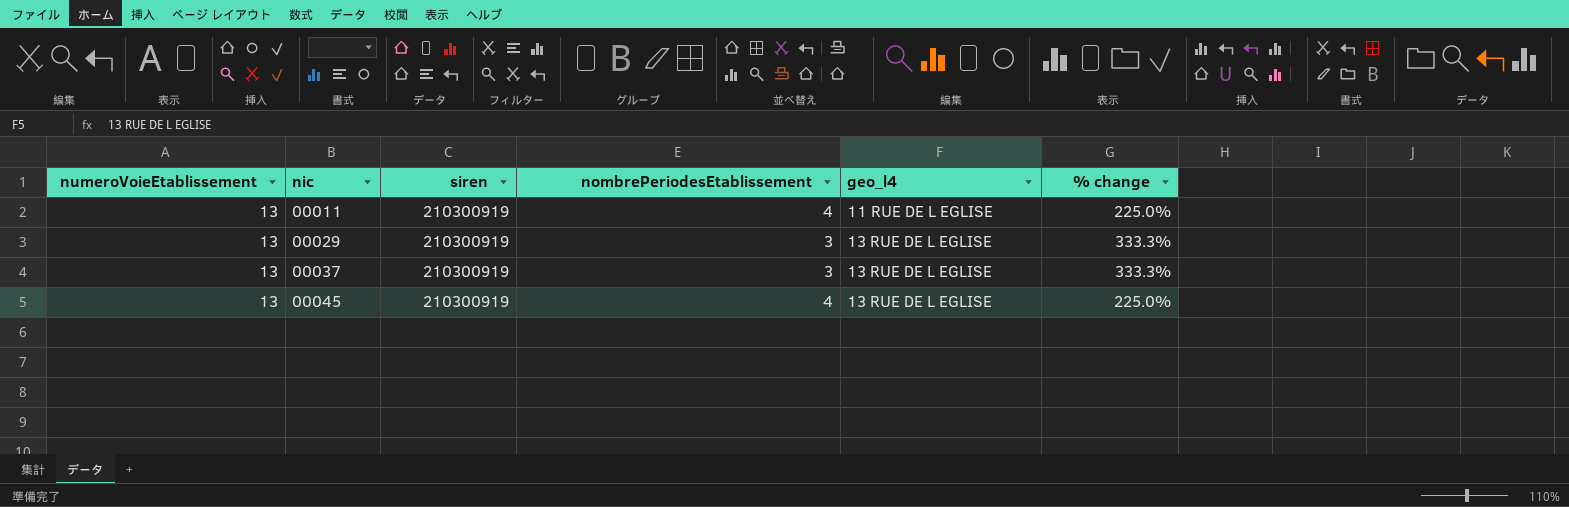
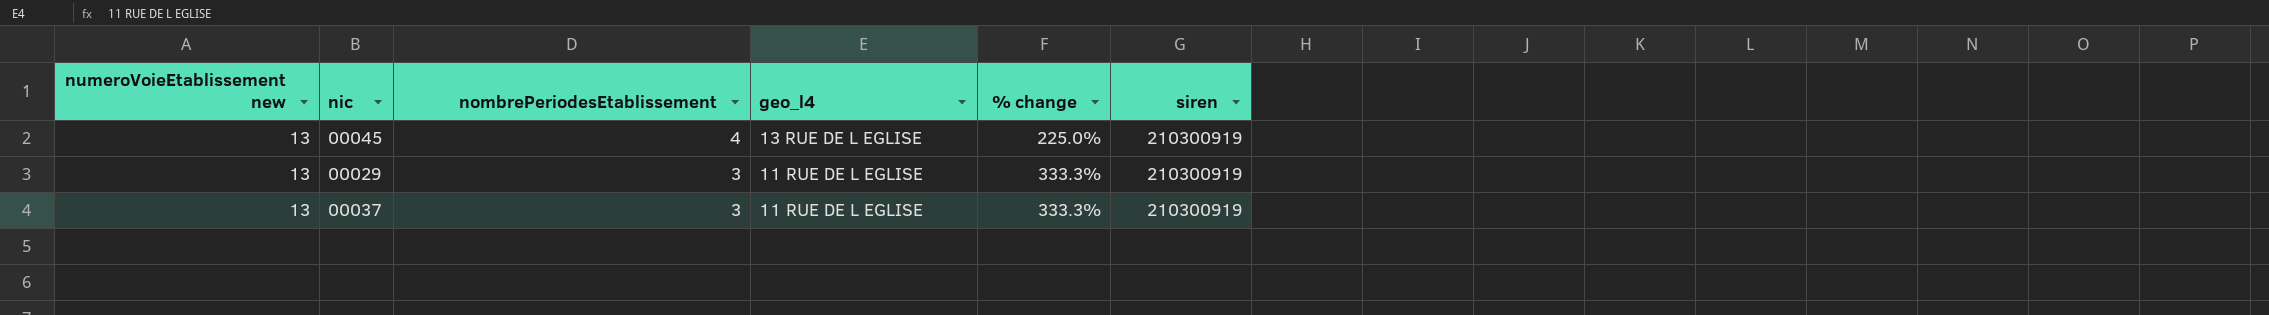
row order: nic ascending -> nombrePeriodesEtablissement descending
column name: numeroVoieEtablissement -> numeroVoieEtablissement new
column siren | position: 3 -> 6
row 00011: 13 | 210300919 | 4 | 11 RUE DE L EGLISE | 225.0% -> none
00029 | geo_l4: 13 RUE DE L EGLISE -> 11 RUE DE L EGLISE
00037 | geo_l4: 13 RUE DE L EGLISE -> 11 RUE DE L EGLISE

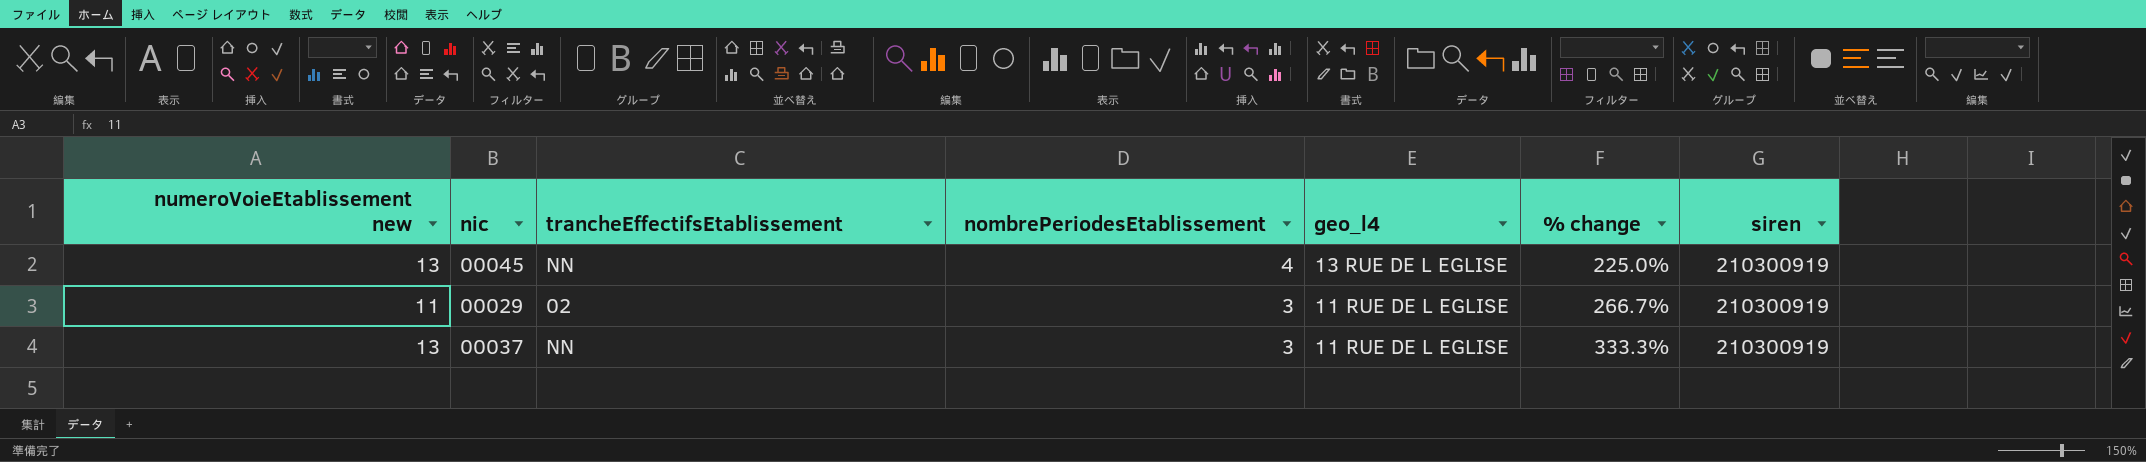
column trancheEffectifsEtablissement | position: none -> 3
00029 | numeroVoieEtablissement new: 13 -> 11
00029 | % change: 333.3% -> 266.7%

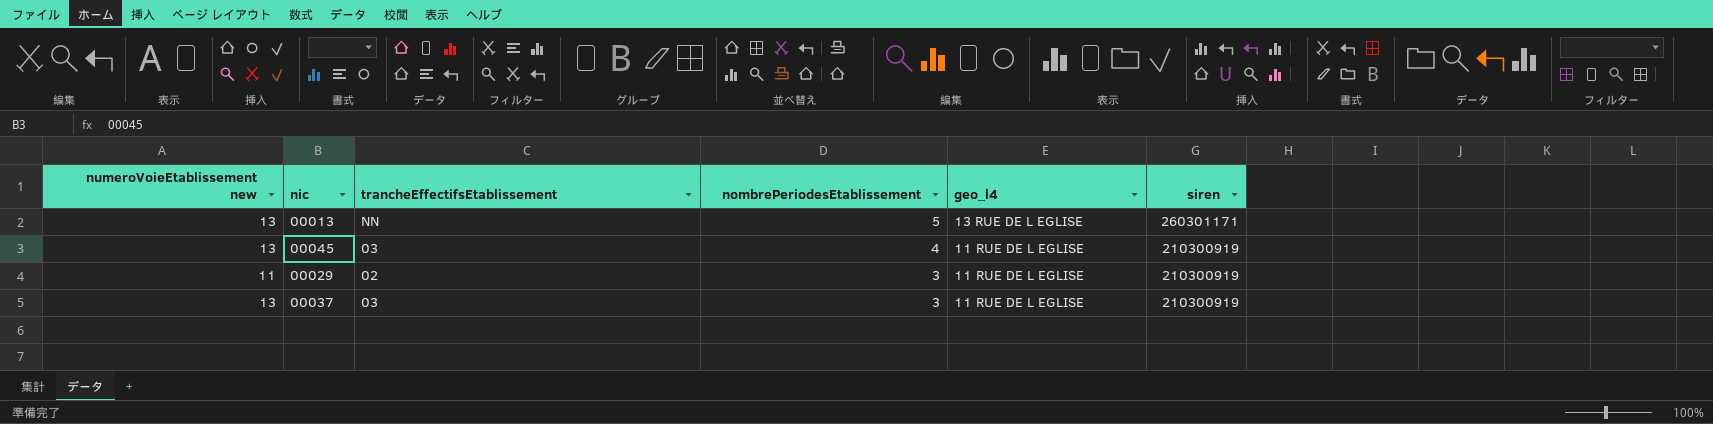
column % change | formula: ([numeroVoieEtablissement new] - [nombrePeriodesEtablissement]) / [nombrePeriodesEtablissement] -> none
row 00013: none -> 13 | NN | 5 | 13 RUE DE L EGLISE | 260301171
00045 | trancheEffectifsEtablissement: NN -> 03
00045 | geo_l4: 13 RUE DE L EGLISE -> 11 RUE DE L EGLISE
00037 | trancheEffectifsEtablissement: NN -> 03

